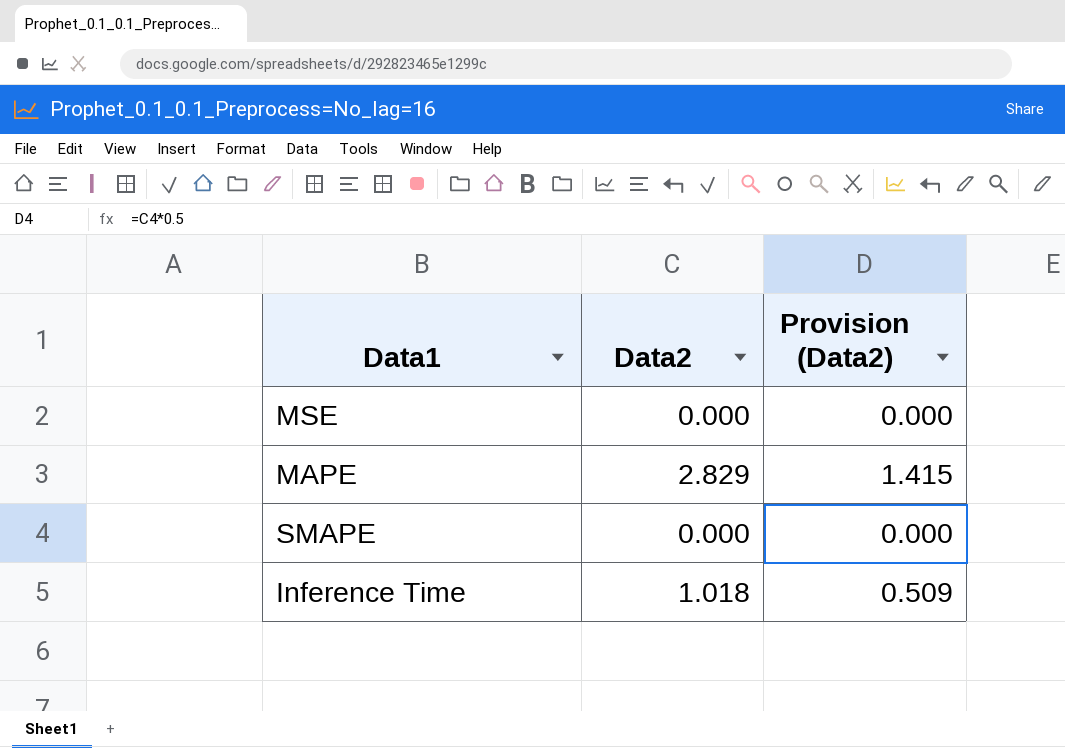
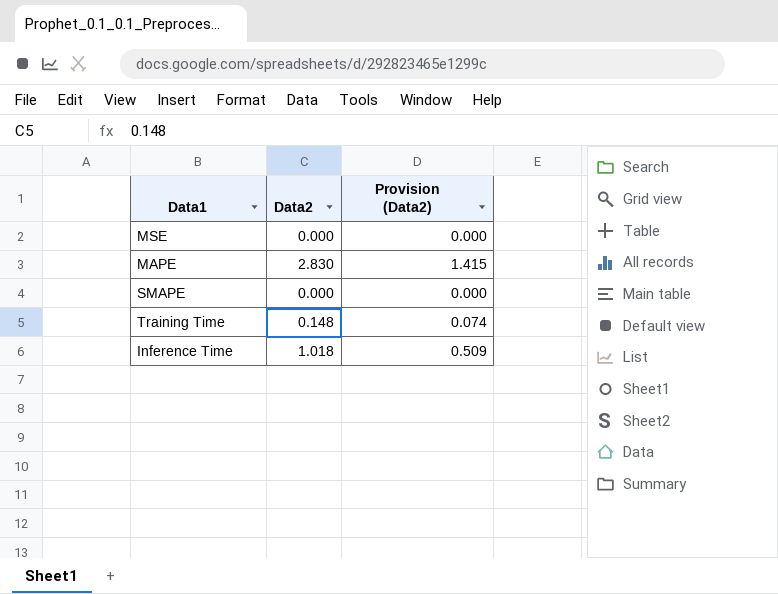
MAPE | Data2: 2.829 -> 2.830
row Training Time: none -> 0.148 | 0.074

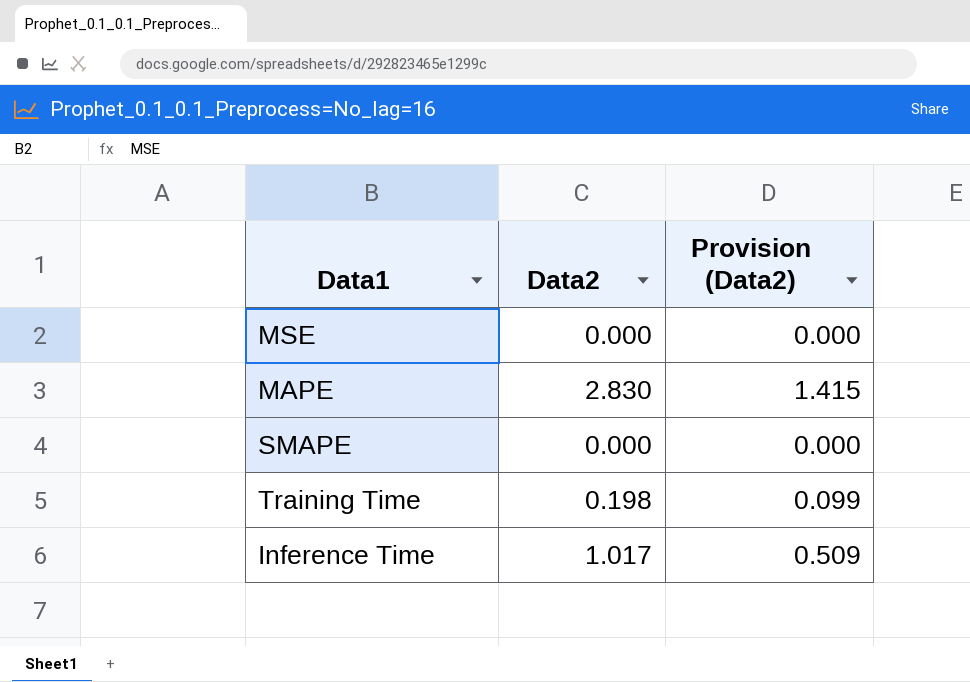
Training Time | Data2: 0.148 -> 0.198
Training Time | Provision (Data2): 0.074 -> 0.099
Inference Time | Data2: 1.018 -> 1.017

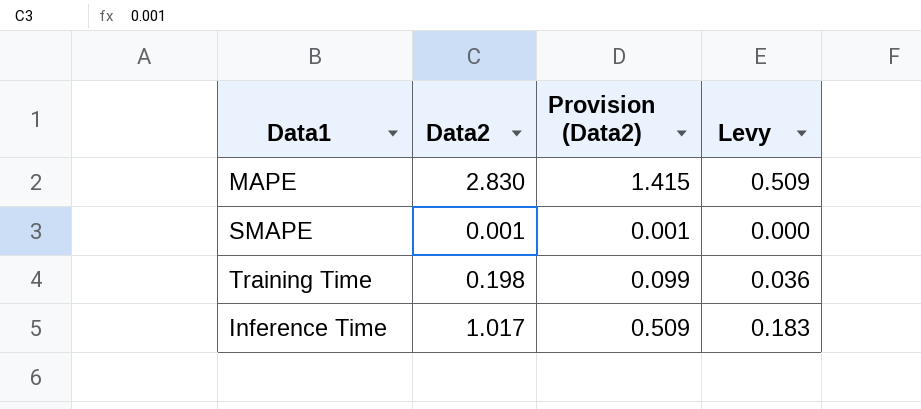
column Levy | formula: none -> [Data2] * 0.18
row MSE: 0.000 | 0.000 -> none
SMAPE | Data2: 0.000 -> 0.001
SMAPE | Provision (Data2): 0.000 -> 0.001

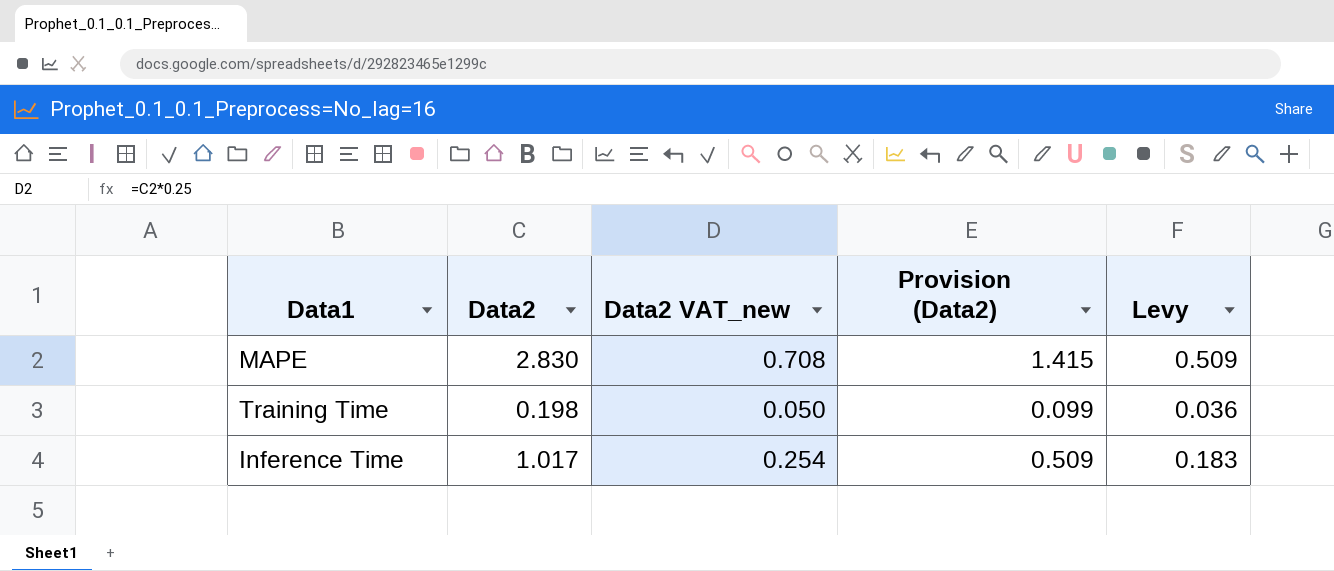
column Data2 VAT_new | formula: none -> [Data2] * 0.25
row SMAPE: 0.001 | 0.001 | 0.000 -> none

